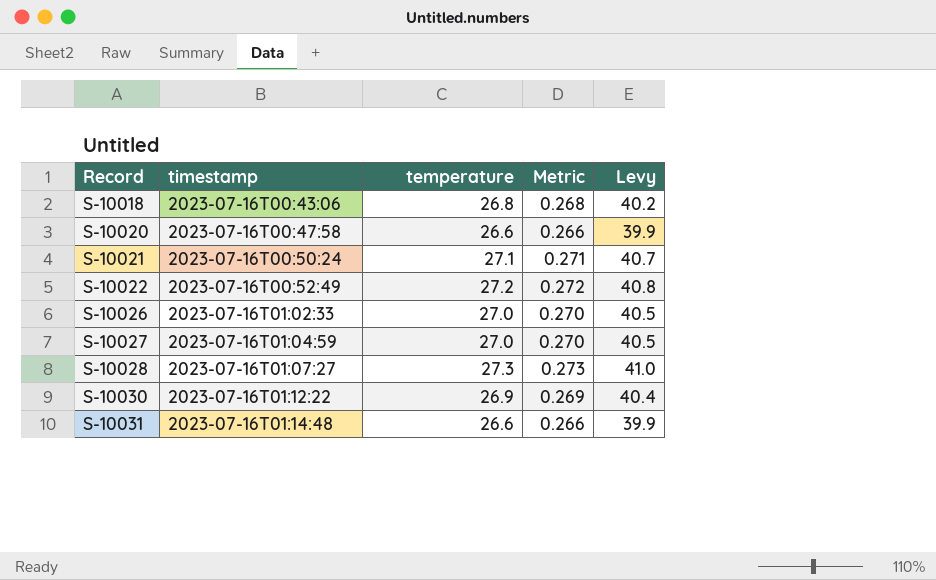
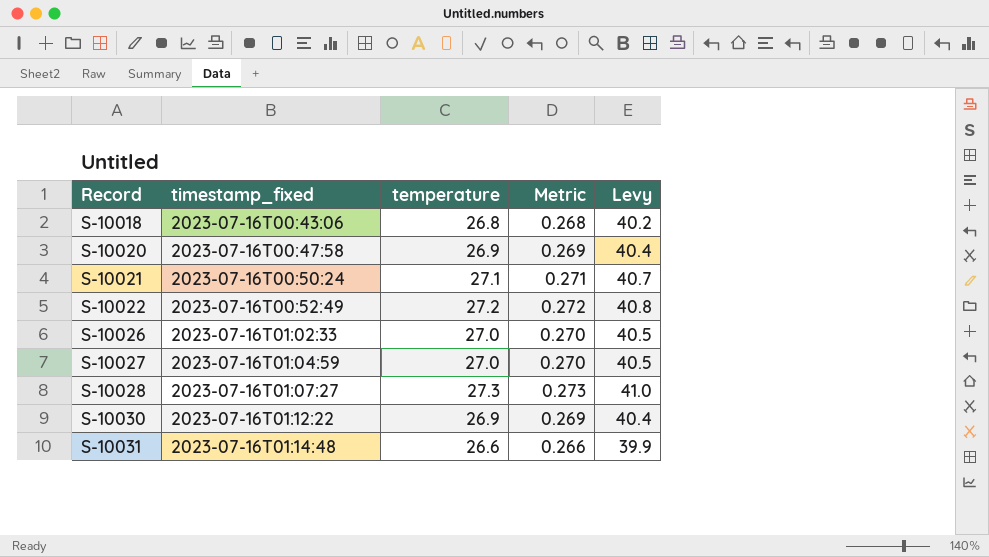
column name: timestamp -> timestamp_fixed
S-10020 | temperature: 26.6 -> 26.9
S-10020 | Metric: 0.266 -> 0.269
S-10020 | Levy: 39.9 -> 40.4

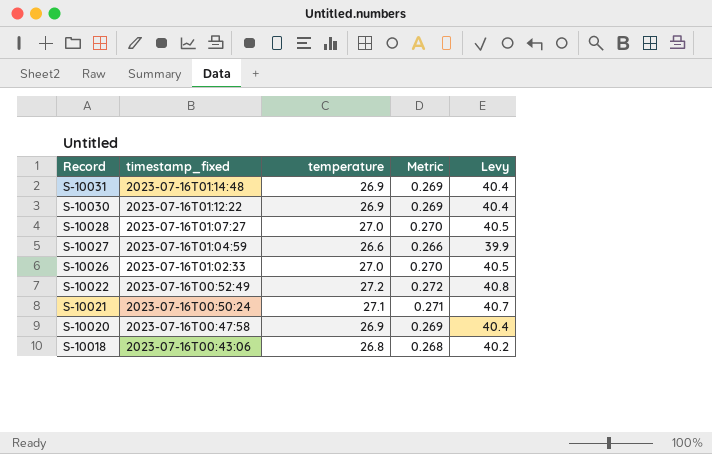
row order: Record ascending -> Record descending
S-10031 | temperature: 26.6 -> 26.9
S-10031 | Metric: 0.266 -> 0.269
S-10031 | Levy: 39.9 -> 40.4
S-10028 | temperature: 27.3 -> 27.0
S-10028 | Metric: 0.273 -> 0.270
S-10028 | Levy: 41.0 -> 40.5
S-10027 | temperature: 27.0 -> 26.6
S-10027 | Metric: 0.270 -> 0.266
S-10027 | Levy: 40.5 -> 39.9

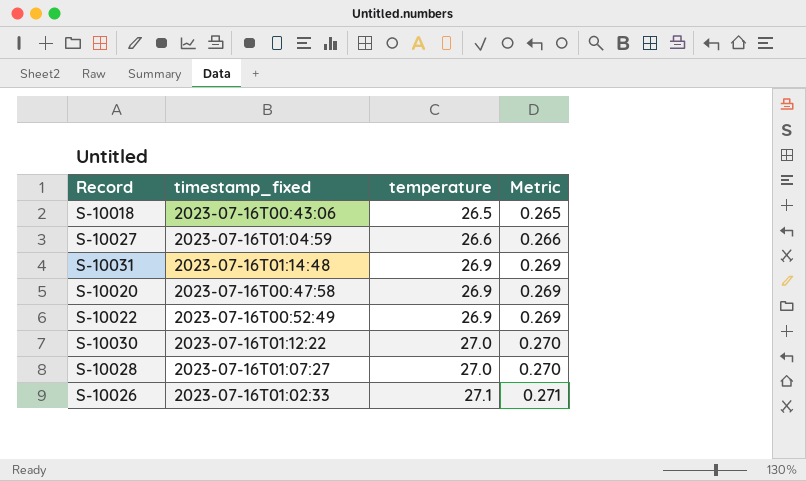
row order: Record descending -> temperature ascending
column Levy | formula: [temperature] * 1.5 -> none
row S-10021: 2023-07-16T00:50:24 | 27.1 | 0.271 | 40.7 -> none
S-10018 | temperature: 26.8 -> 26.5
S-10018 | Metric: 0.268 -> 0.265
S-10022 | temperature: 27.2 -> 26.9
S-10022 | Metric: 0.272 -> 0.269
S-10030 | temperature: 26.9 -> 27.0
S-10030 | Metric: 0.269 -> 0.270
S-10026 | temperature: 27.0 -> 27.1
S-10026 | Metric: 0.270 -> 0.271

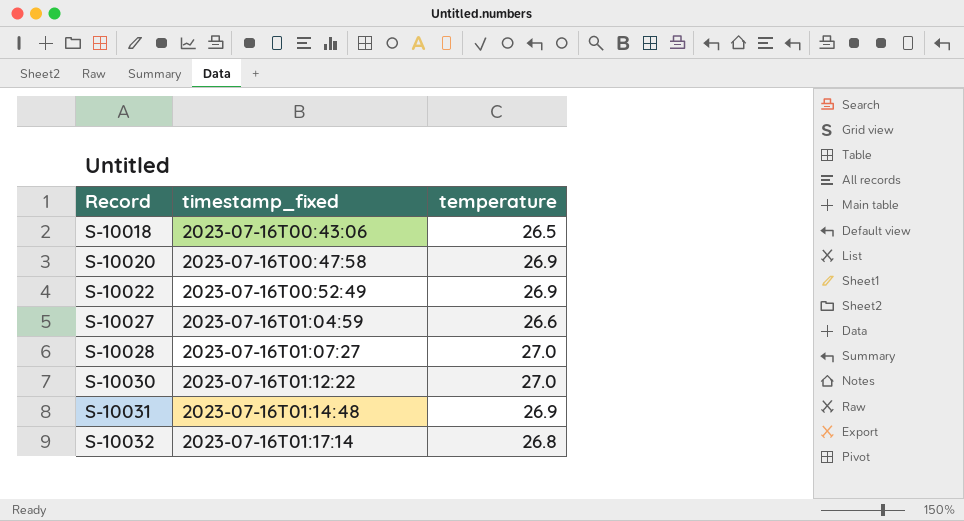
row order: temperature ascending -> Record ascending
column Metric | formula: [temperature] * 0.01 -> none
row S-10026: 2023-07-16T01:02:33 | 27.1 | 0.271 -> none
row S-10032: none -> 2023-07-16T01:17:14 | 26.8

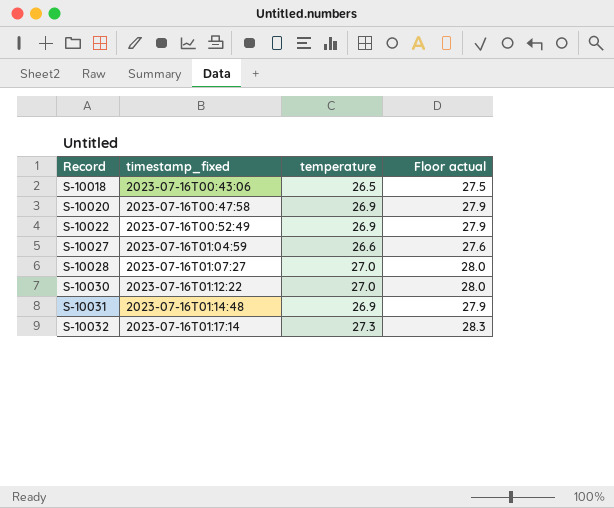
column Floor actual | formula: none -> [temperature] + 1
S-10032 | temperature: 26.8 -> 27.3

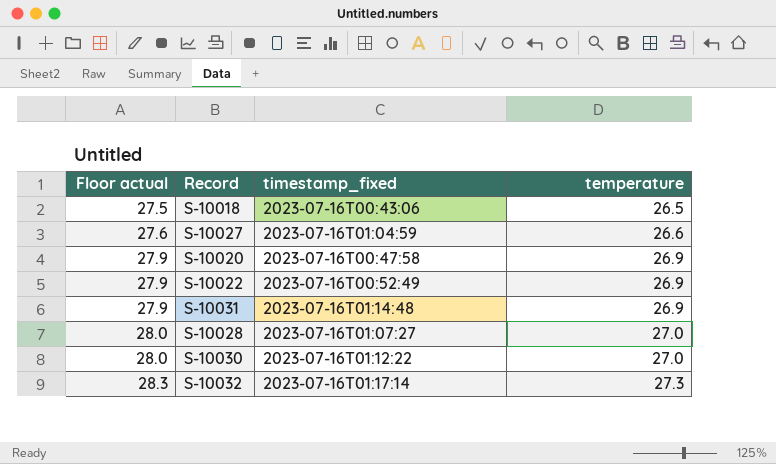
row order: Record ascending -> Floor actual ascending
column Floor actual | position: 4 -> 1

